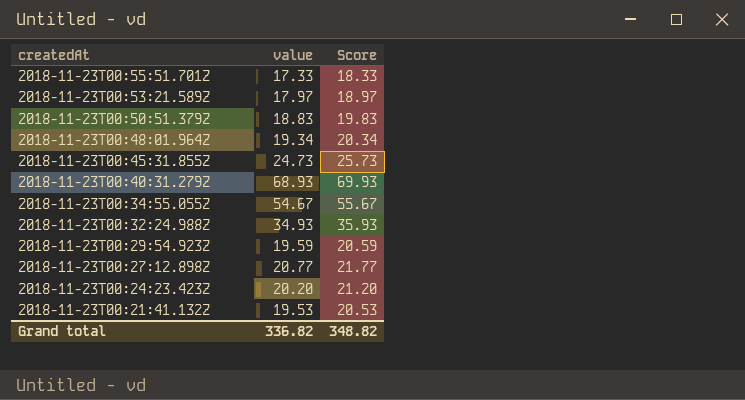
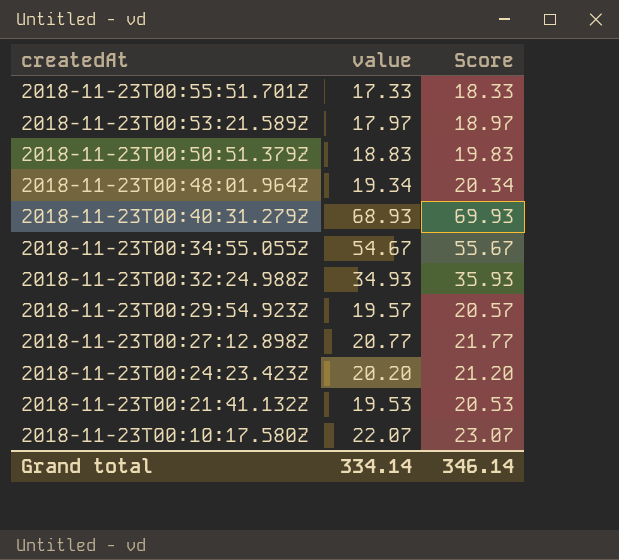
row 2018-11-23T00:45:31.855Z: 24.73 | 25.73 -> none
2018-11-23T00:29:54.923Z | value: 19.59 -> 19.57
2018-11-23T00:29:54.923Z | Score: 20.59 -> 20.57
row 2018-11-23T00:10:17.580Z: none -> 22.07 | 23.07
Grand total | value: 336.82 -> 334.14
Grand total | Score: 348.82 -> 346.14

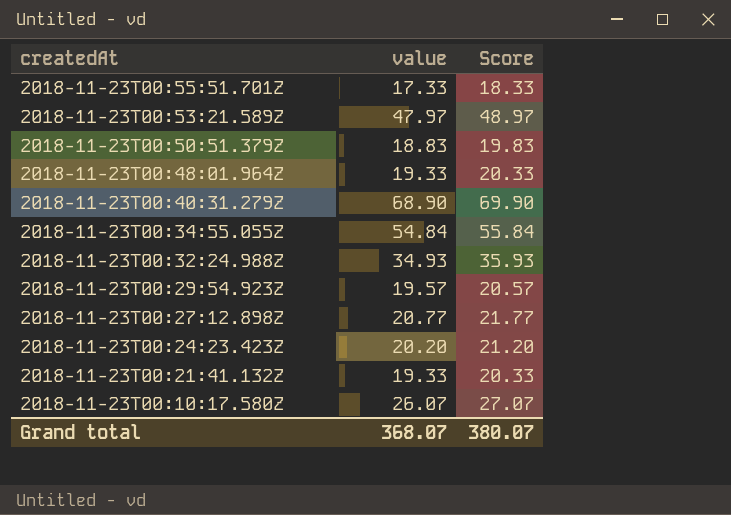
2018-11-23T00:53:21.589Z | value: 17.97 -> 47.97
2018-11-23T00:53:21.589Z | Score: 18.97 -> 48.97
2018-11-23T00:48:01.964Z | value: 19.34 -> 19.33
2018-11-23T00:48:01.964Z | Score: 20.34 -> 20.33
2018-11-23T00:40:31.279Z | value: 68.93 -> 68.90
2018-11-23T00:40:31.279Z | Score: 69.93 -> 69.90
2018-11-23T00:34:55.055Z | value: 54.67 -> 54.84
2018-11-23T00:34:55.055Z | Score: 55.67 -> 55.84
2018-11-23T00:21:41.132Z | value: 19.53 -> 19.33
2018-11-23T00:21:41.132Z | Score: 20.53 -> 20.33
2018-11-23T00:10:17.580Z | value: 22.07 -> 26.07
2018-11-23T00:10:17.580Z | Score: 23.07 -> 27.07
Grand total | value: 334.14 -> 368.07
Grand total | Score: 346.14 -> 380.07

